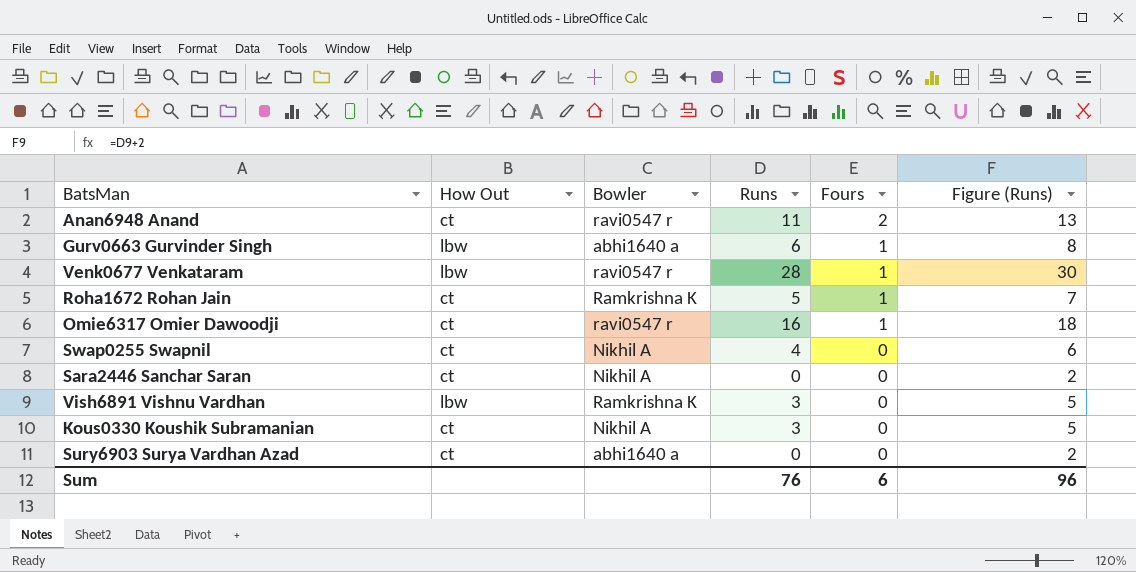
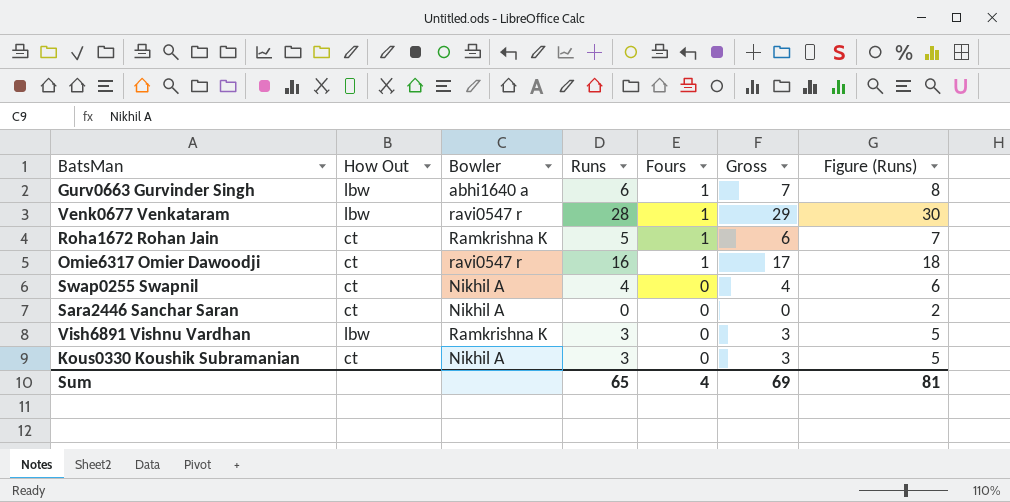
column Gross | formula: none -> [Runs] + [Fours]
row Anan6948 Anand: ct | ravi0547 r | 11 | 2 | 13 -> none
row Sury6903 Surya Vardhan Azad: ct | abhi1640 a | 0 | 0 | 2 -> none
Sum | Runs: 76 -> 65
Sum | Fours: 6 -> 4
Sum | Figure (Runs): 96 -> 81

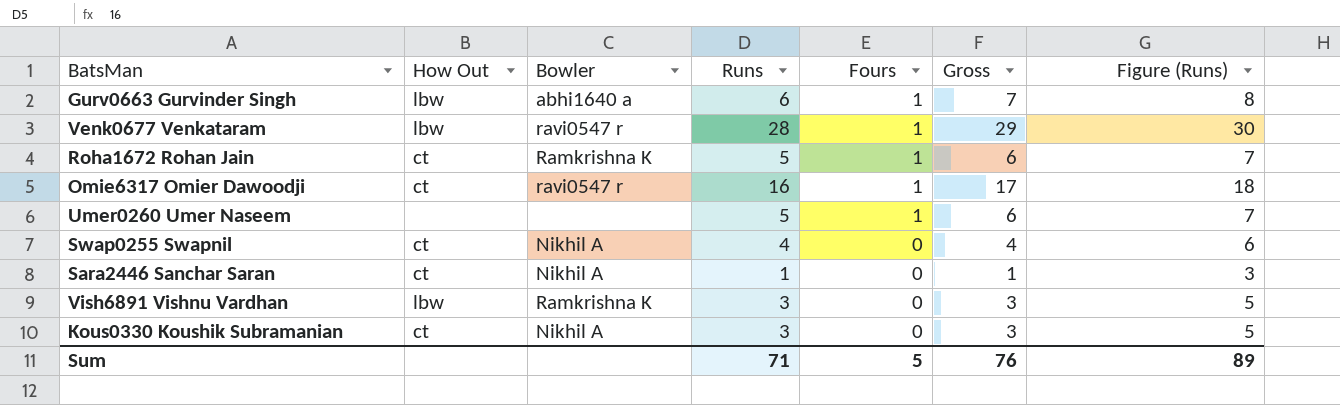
row Umer0260 Umer Naseem: none -> none | none | 5 | 1 | 6 | 7
Sara2446 Sanchar Saran | Runs: 0 -> 1
Sara2446 Sanchar Saran | Gross: 0 -> 1
Sara2446 Sanchar Saran | Figure (Runs): 2 -> 3
Sum | Runs: 65 -> 71
Sum | Fours: 4 -> 5
Sum | Gross: 69 -> 76
Sum | Figure (Runs): 81 -> 89

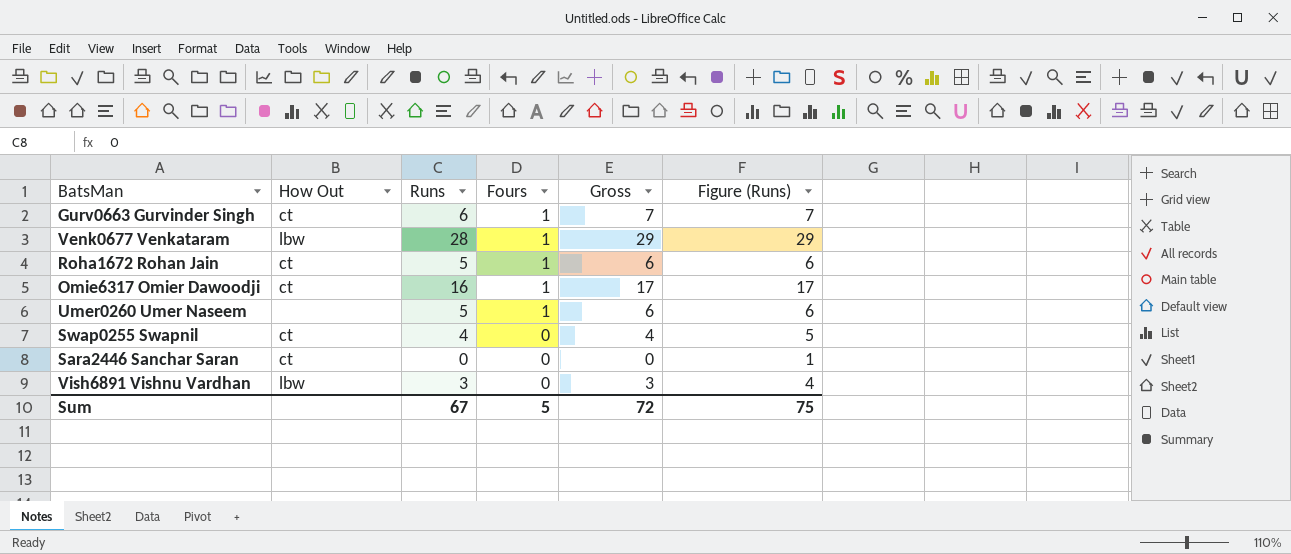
column Bowler | position: 3 -> none
column Figure (Runs) | formula: [Runs] + 2 -> [Runs] + 1
row Kous0330 Koushik Subramanian: ct | Nikhil A | 3 | 0 | 3 | 5 -> none
Gurv0663 Gurvinder Singh | How Out: lbw -> ct
Sara2446 Sanchar Saran | Runs: 1 -> 0
Sara2446 Sanchar Saran | Gross: 1 -> 0
Sum | Runs: 71 -> 67
Sum | Gross: 76 -> 72
Sum | Figure (Runs): 89 -> 75

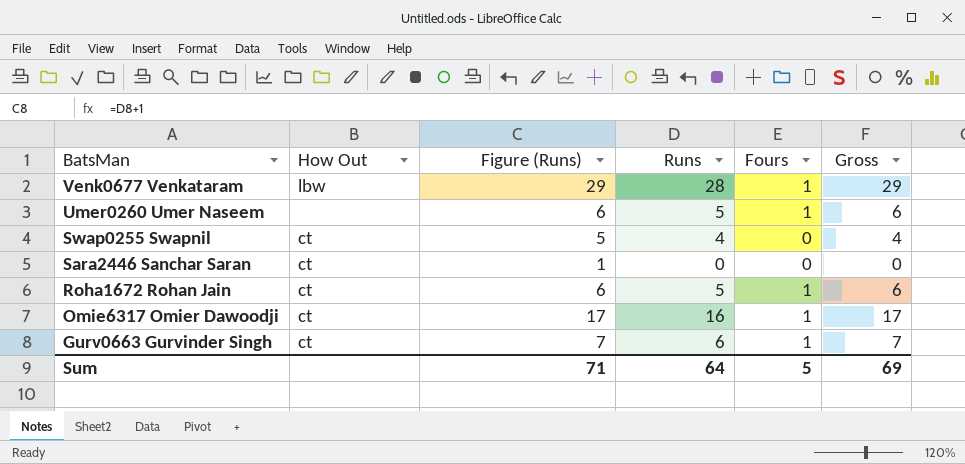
row order: Fours descending -> BatsMan descending
column Figure (Runs) | position: 6 -> 3
row Vish6891 Vishnu Vardhan: lbw | 3 | 0 | 3 | 4 -> none
Sum | Figure (Runs): 75 -> 71
Sum | Runs: 67 -> 64
Sum | Gross: 72 -> 69

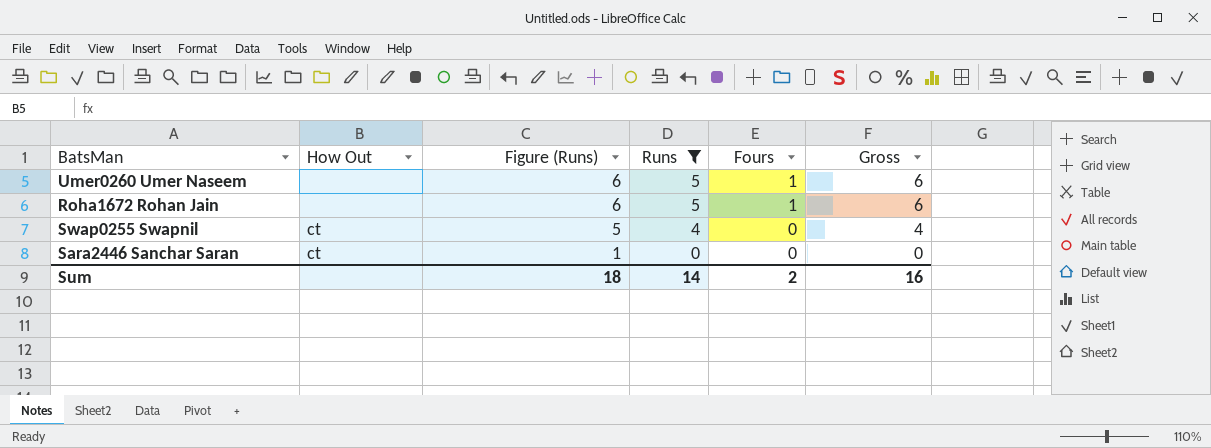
filter: none -> Runs <= 5
row order: BatsMan descending -> Figure (Runs) descending
Roha1672 Rohan Jain | How Out: ct -> none
Sum | Figure (Runs): 71 -> 18
Sum | Runs: 64 -> 14
Sum | Fours: 5 -> 2
Sum | Gross: 69 -> 16

